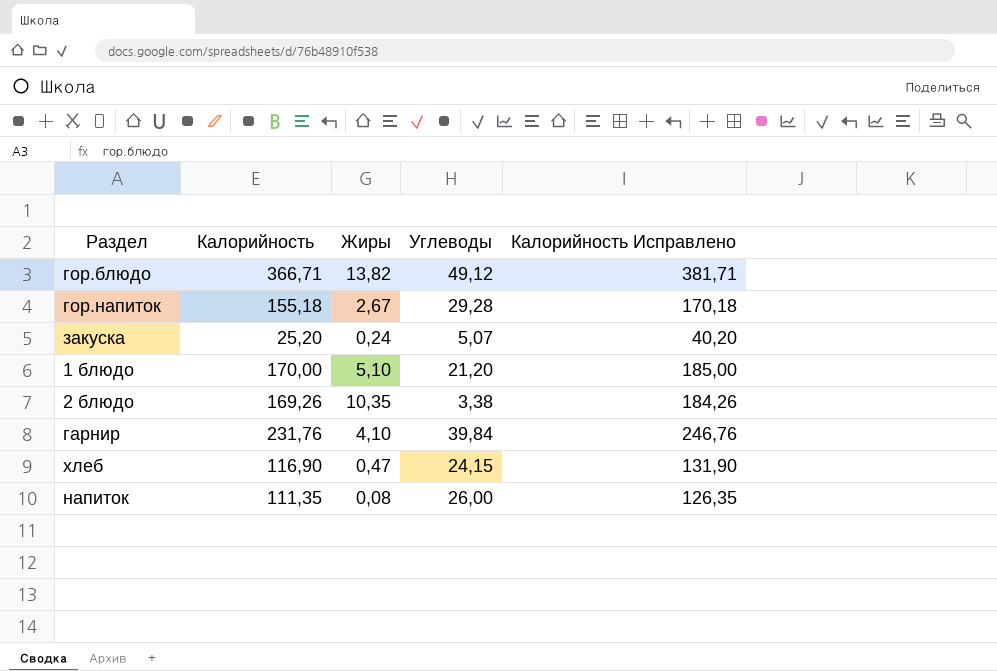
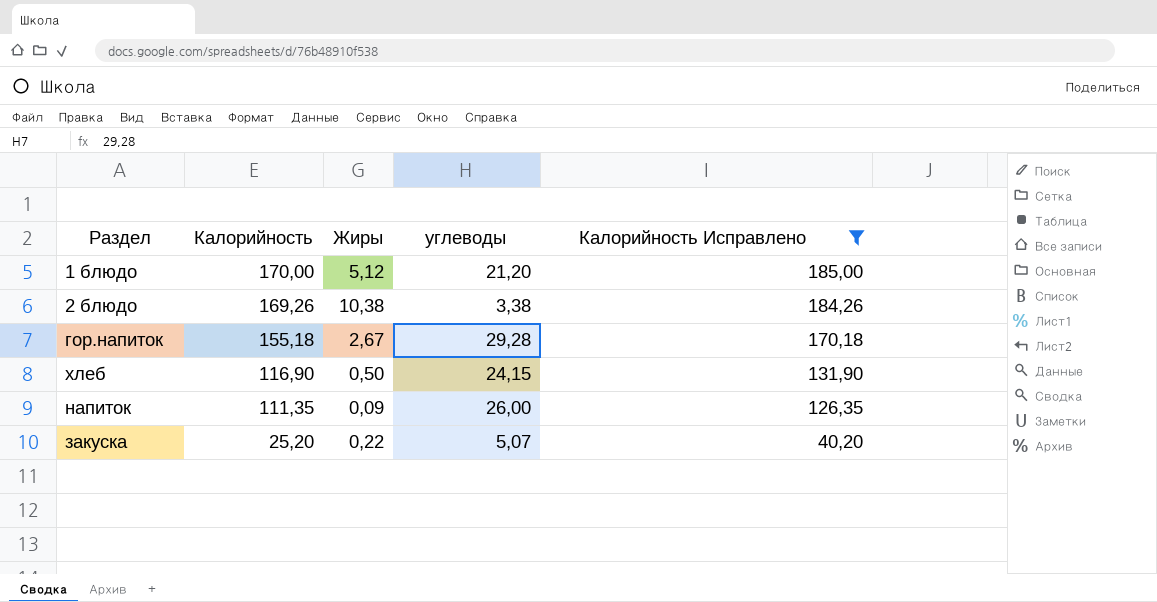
filter: none -> Калорийность Исправлено <= 185,00
row order: none -> Калорийность descending
column name: Углеводы -> углеводы
1 блюдо | Жиры: 5,10 -> 5,12
2 блюдо | Жиры: 10,35 -> 10,38
хлеб | Жиры: 0,47 -> 0,50
напиток | Жиры: 0,08 -> 0,09
закуска | Жиры: 0,24 -> 0,22

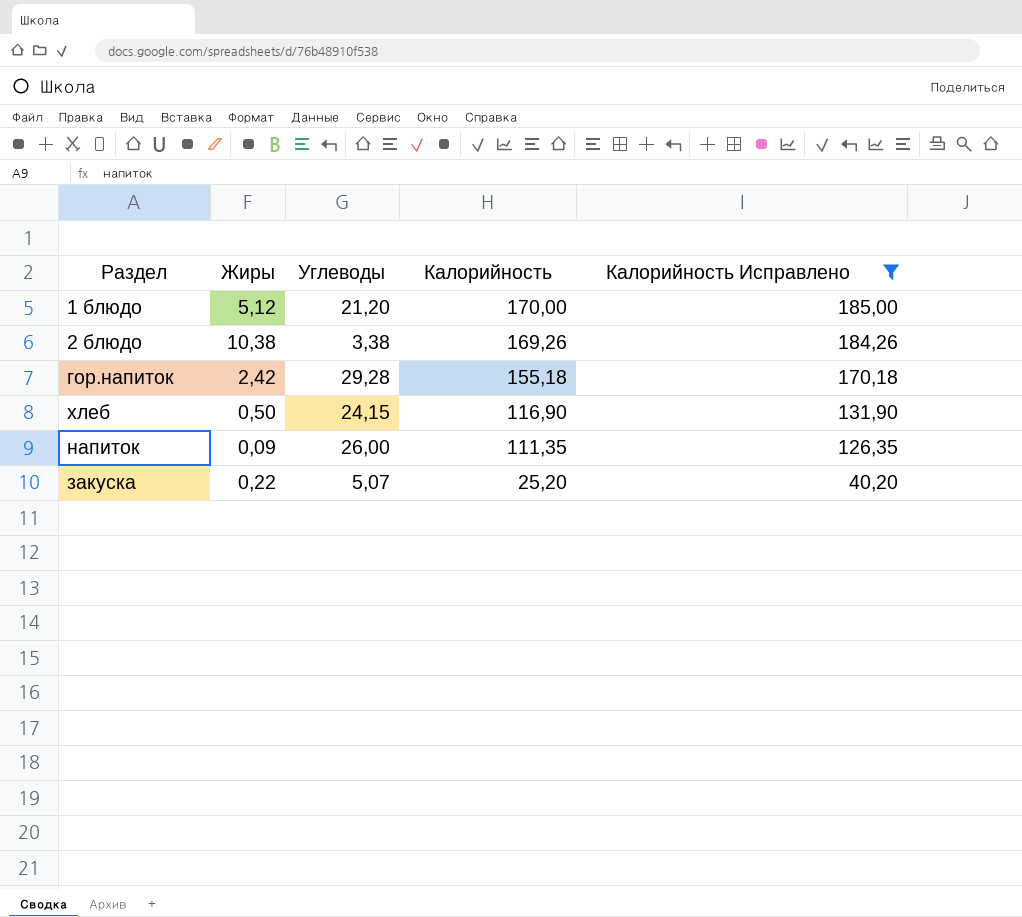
column name: углеводы -> Углеводы
column Калорийность | position: 2 -> 4
гор.напиток | Жиры: 2,67 -> 2,42

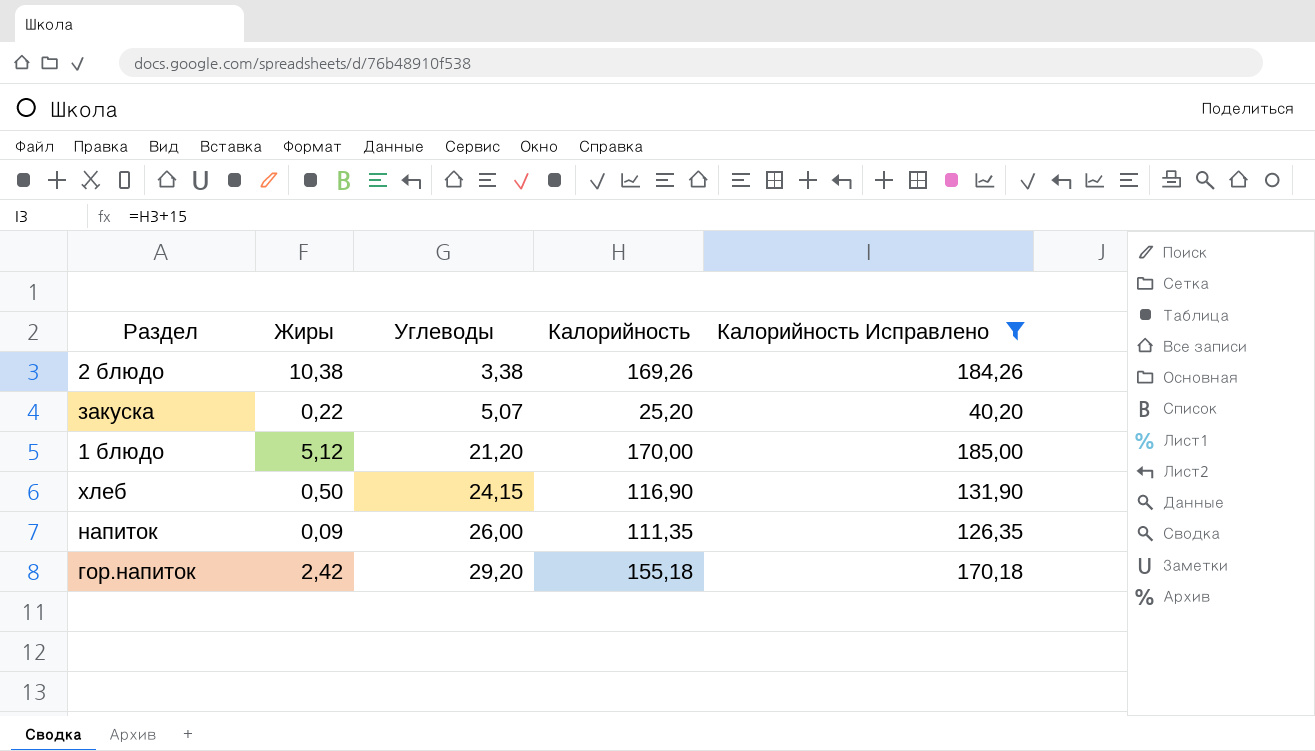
row order: Калорийность descending -> Углеводы ascending
гор.напиток | Углеводы: 29,28 -> 29,20

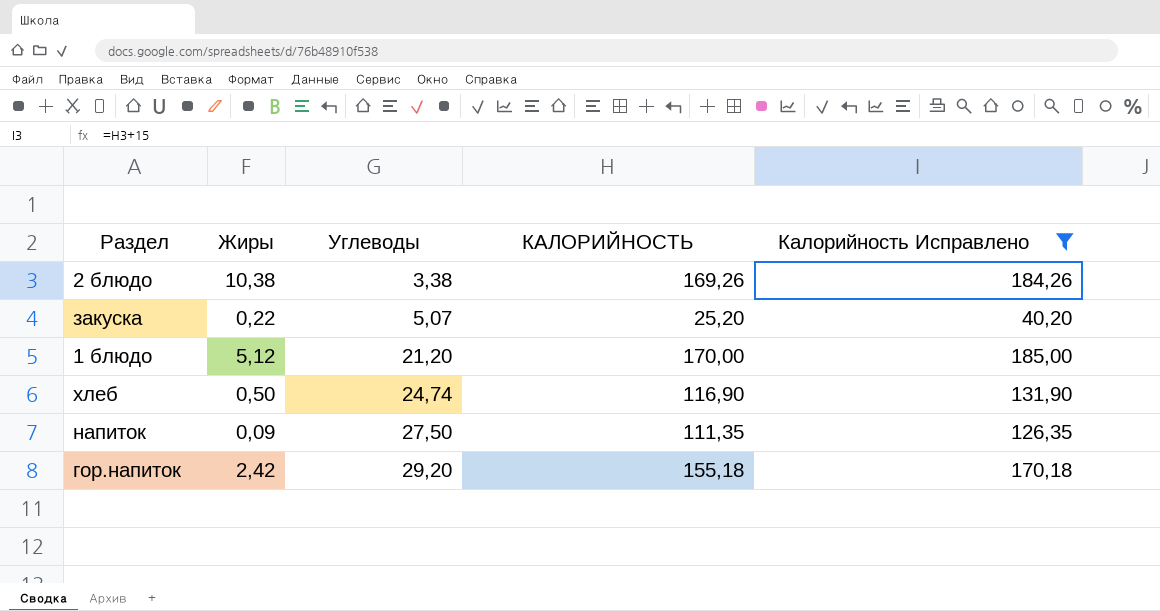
column name: Калорийность -> КАЛОРИЙНОСТЬ
хлеб | Углеводы: 24,15 -> 24,74
напиток | Углеводы: 26,00 -> 27,50

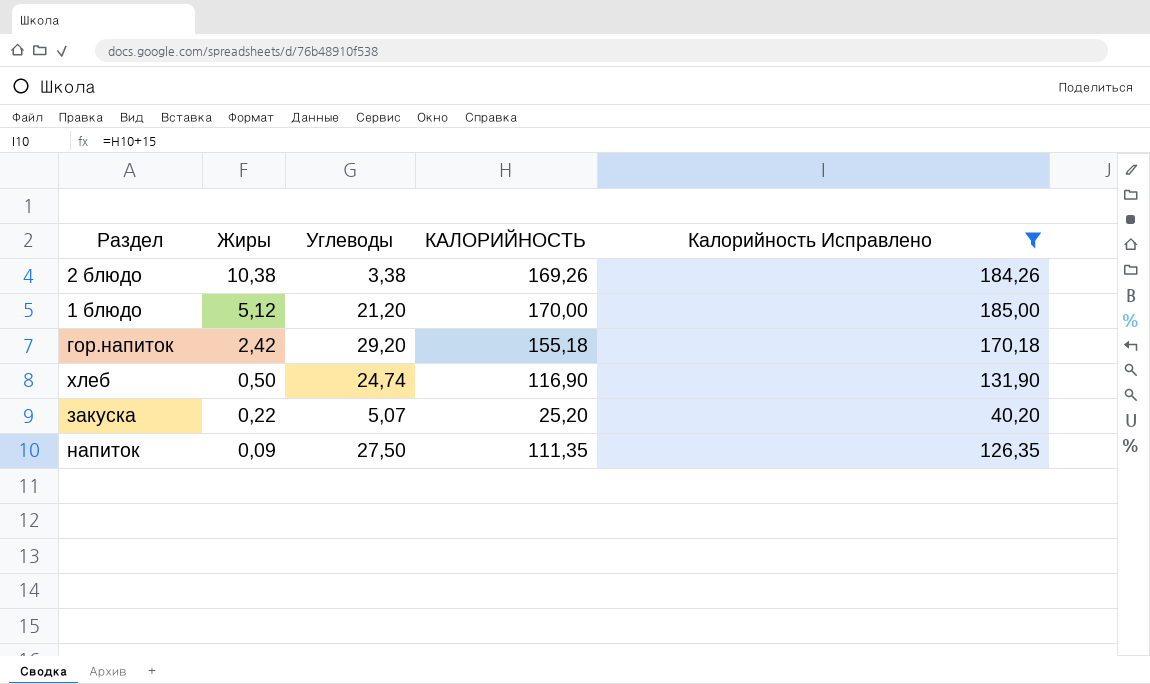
row order: Углеводы ascending -> Жиры descending

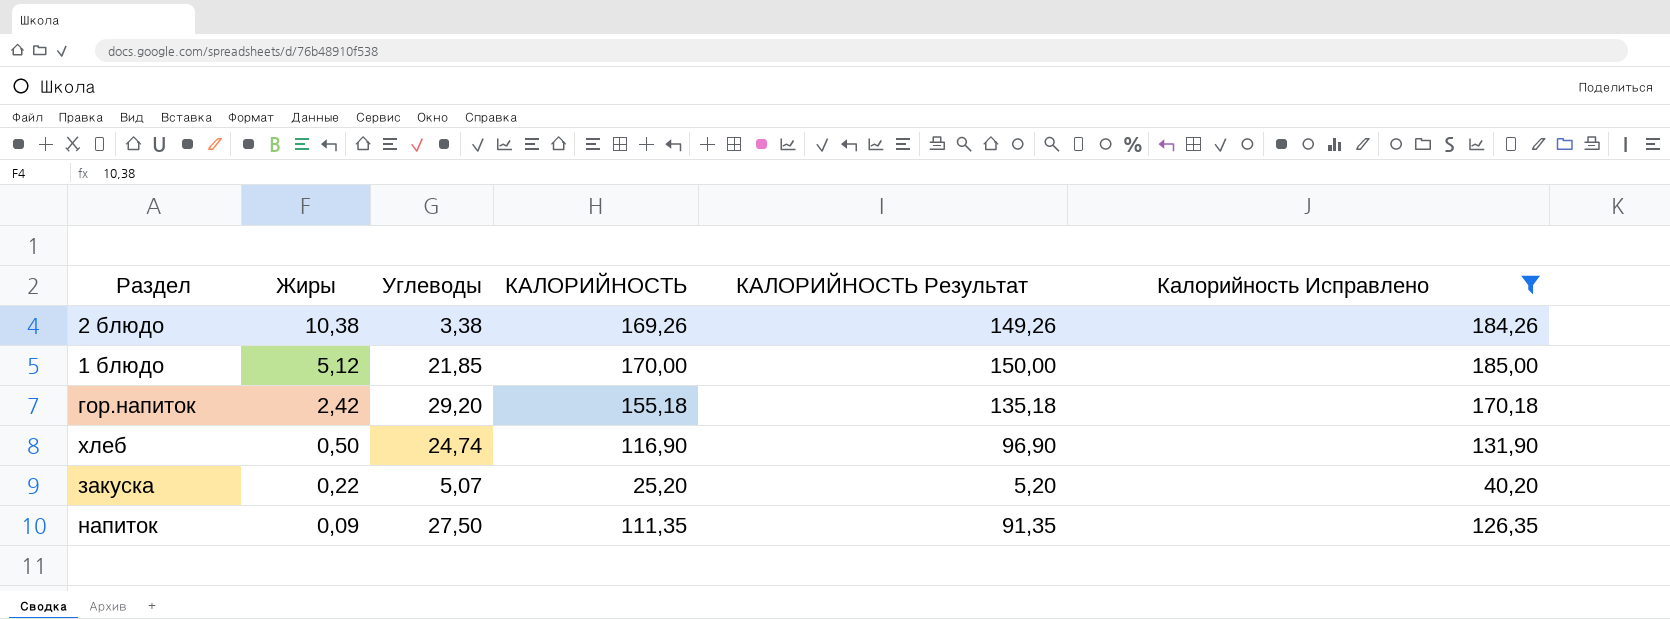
column КАЛОРИЙНОСТЬ Результат | formula: none -> [КАЛОРИЙНОСТЬ] - 20
1 блюдо | Углеводы: 21,20 -> 21,85

